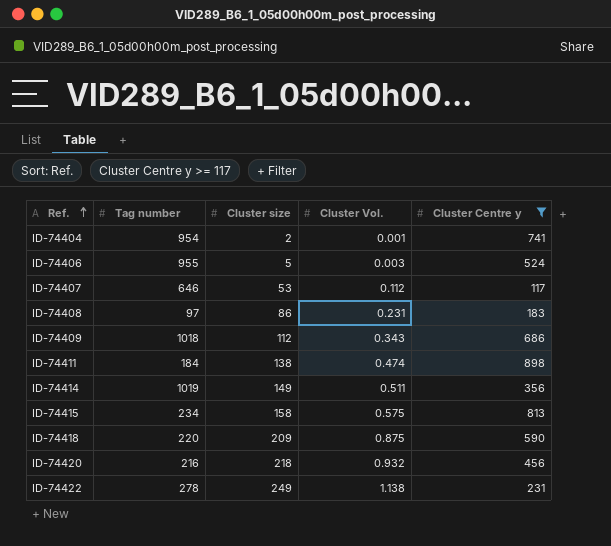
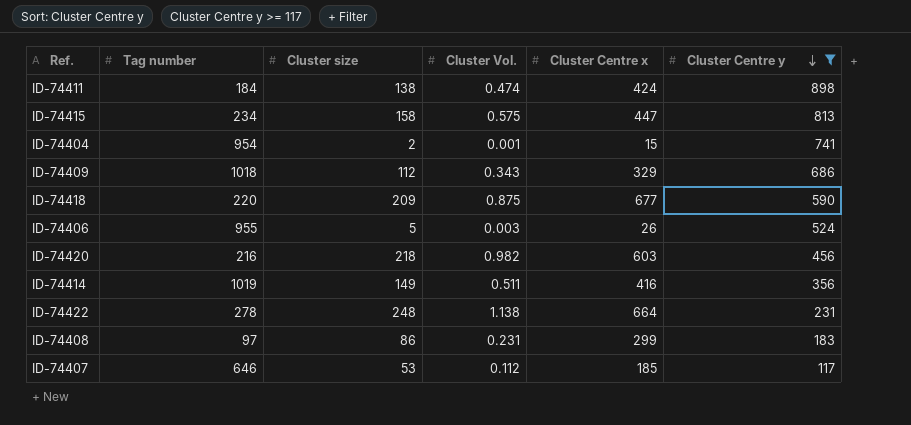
row order: Ref. ascending -> Cluster Centre y descending
column Cluster Centre x | position: none -> 5
ID-74420 | Cluster Vol.: 0.932 -> 0.982
ID-74422 | Cluster size: 249 -> 248

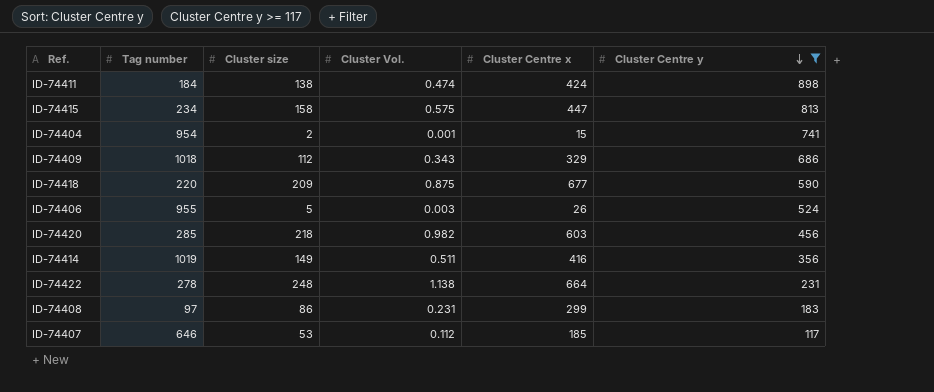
ID-74420 | Tag number: 216 -> 285

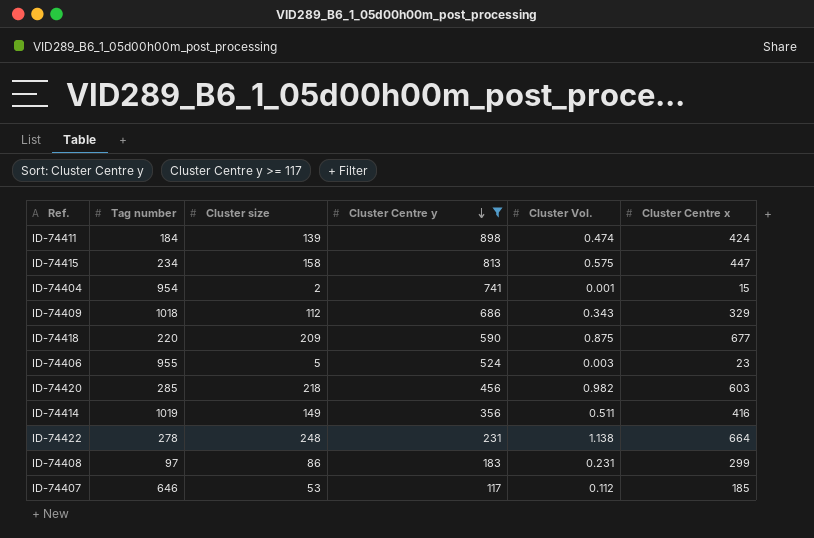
column Cluster Centre y | position: 6 -> 4
ID-74411 | Cluster size: 138 -> 139
ID-74406 | Cluster Centre x: 26 -> 23

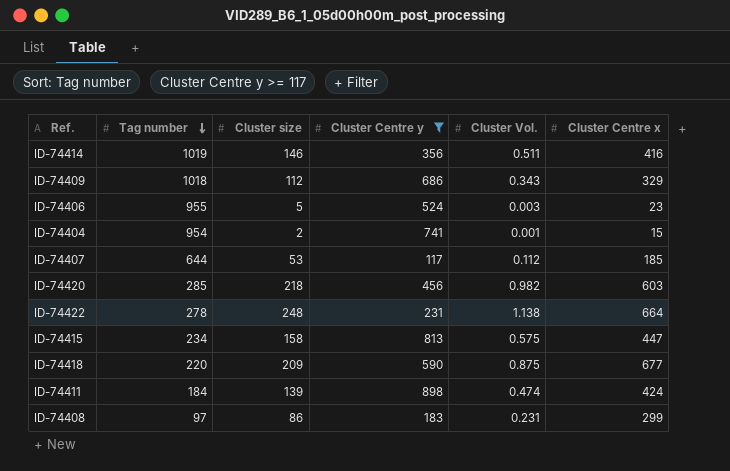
row order: Cluster Centre y descending -> Tag number descending
ID-74414 | Cluster size: 149 -> 146
ID-74407 | Tag number: 646 -> 644

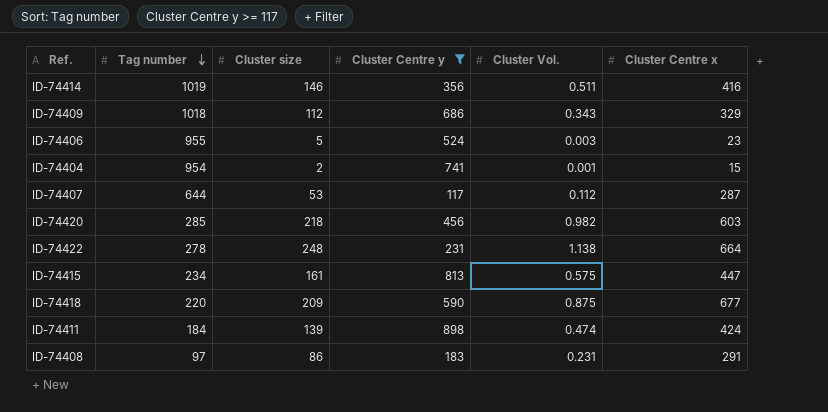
ID-74407 | Cluster Centre x: 185 -> 287
ID-74415 | Cluster size: 158 -> 161
ID-74408 | Cluster Centre x: 299 -> 291

